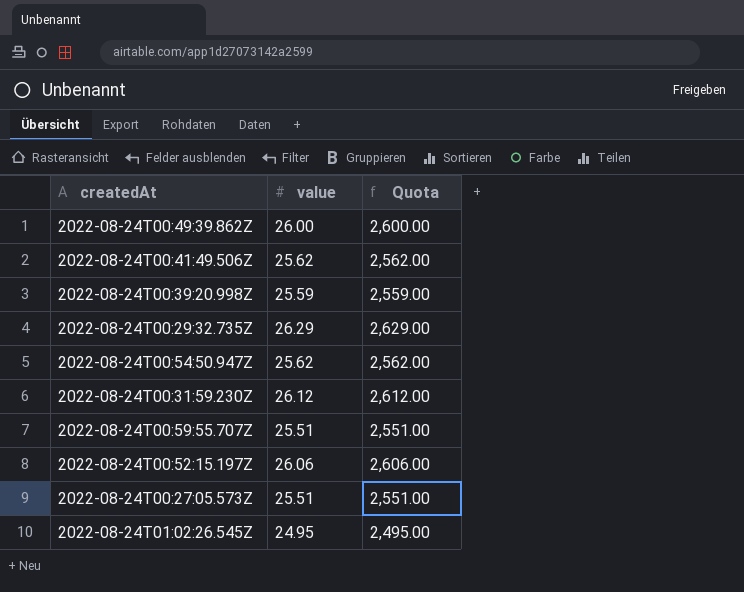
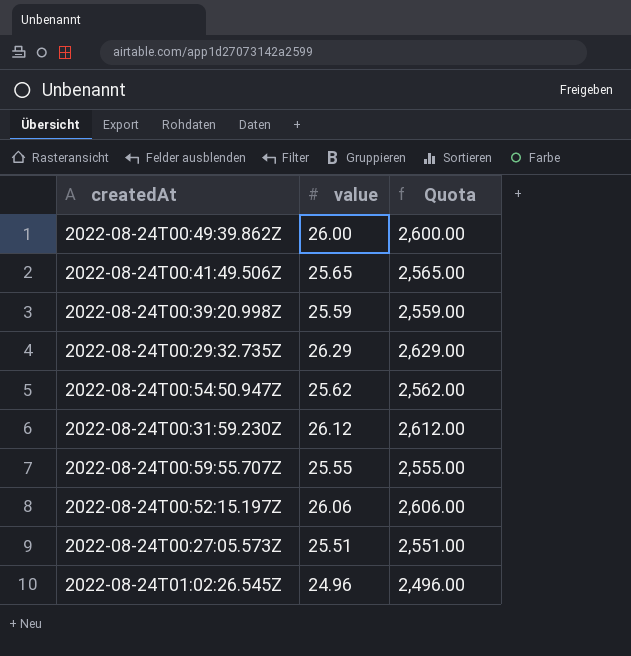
2022-08-24T00:41:49.506Z | value: 25.62 -> 25.65
2022-08-24T00:41:49.506Z | Quota: 2,562.00 -> 2,565.00
2022-08-24T00:59:55.707Z | value: 25.51 -> 25.55
2022-08-24T00:59:55.707Z | Quota: 2,551.00 -> 2,555.00
2022-08-24T01:02:26.545Z | value: 24.95 -> 24.96
2022-08-24T01:02:26.545Z | Quota: 2,495.00 -> 2,496.00

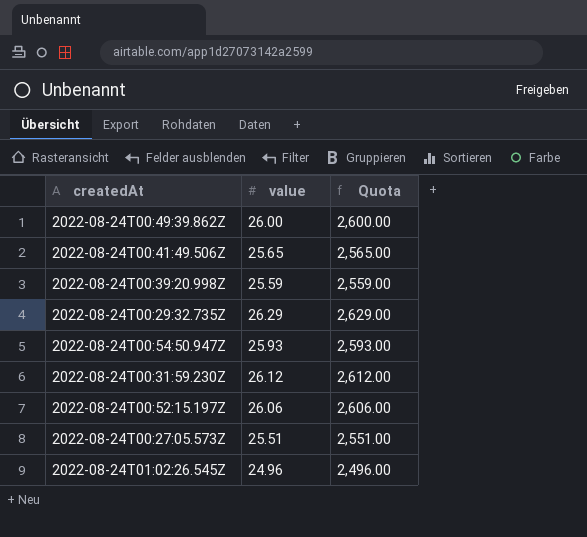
row 2022-08-24T00:59:55.707Z: 25.55 | 2,555.00 -> none
2022-08-24T00:54:50.947Z | value: 25.62 -> 25.93
2022-08-24T00:54:50.947Z | Quota: 2,562.00 -> 2,593.00

